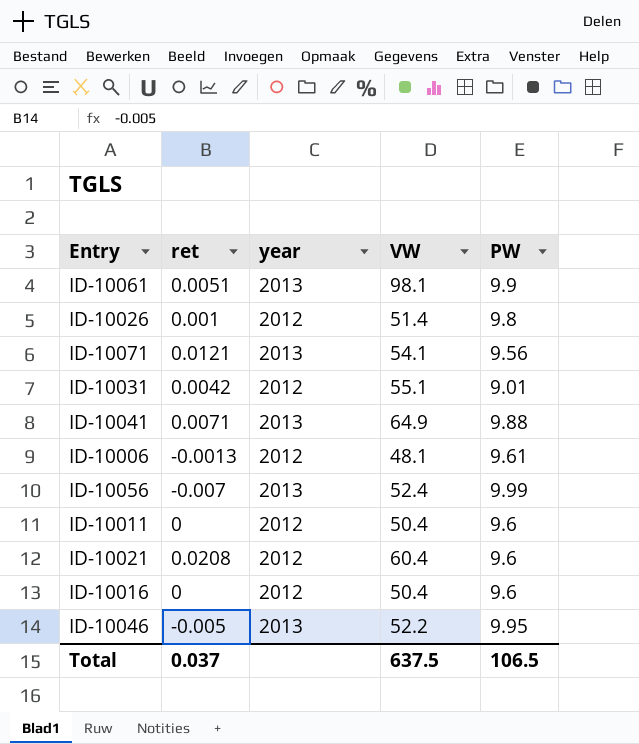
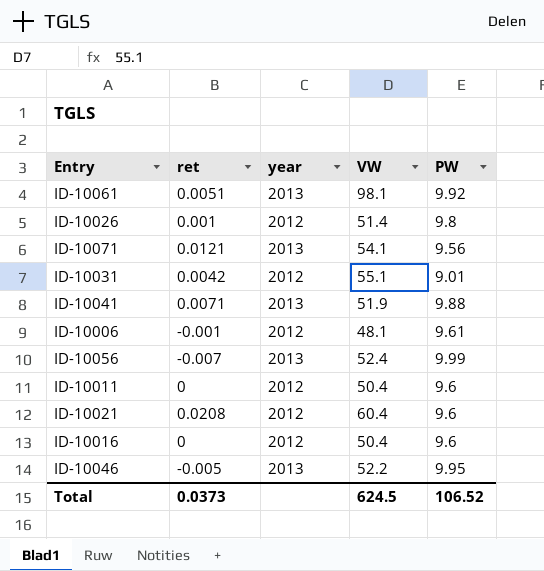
ID-10061 | PW: 9.9 -> 9.92
ID-10041 | VW: 64.9 -> 51.9
ID-10006 | ret: -0.0013 -> -0.001
Total | ret: 0.037 -> 0.0373
Total | VW: 637.5 -> 624.5
Total | PW: 106.5 -> 106.52

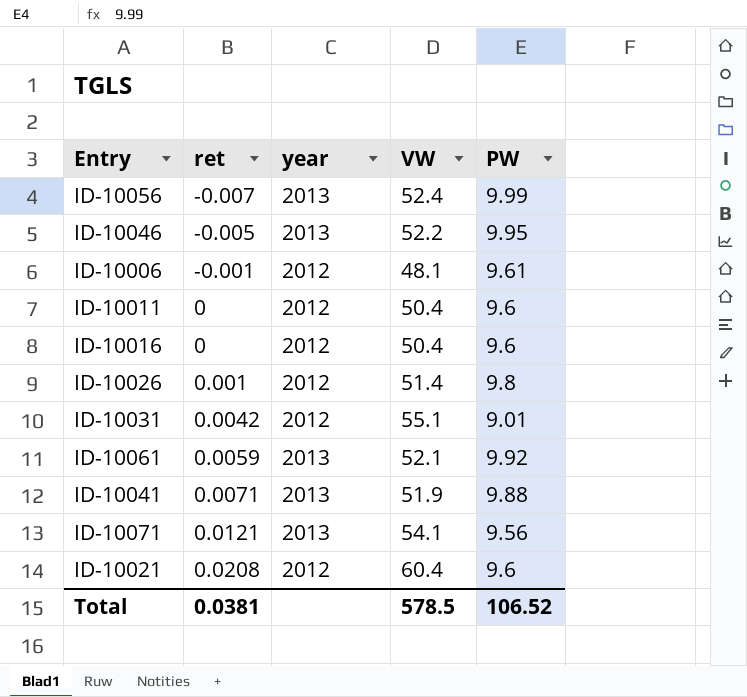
row order: none -> ret ascending
ID-10061 | ret: 0.0051 -> 0.0059
ID-10061 | VW: 98.1 -> 52.1
Total | ret: 0.0373 -> 0.0381
Total | VW: 624.5 -> 578.5

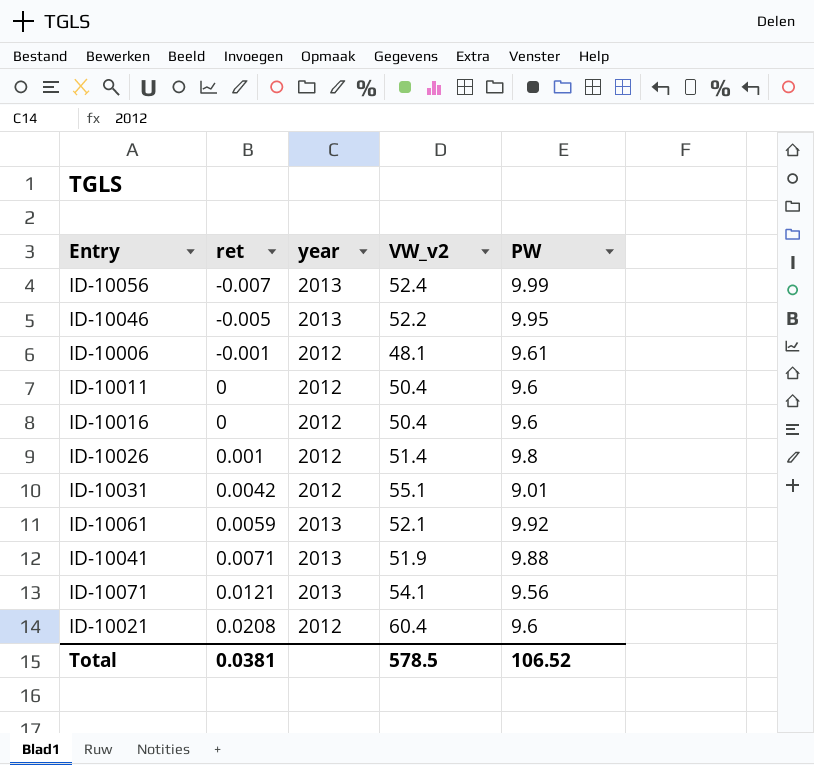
column name: VW -> VW_v2

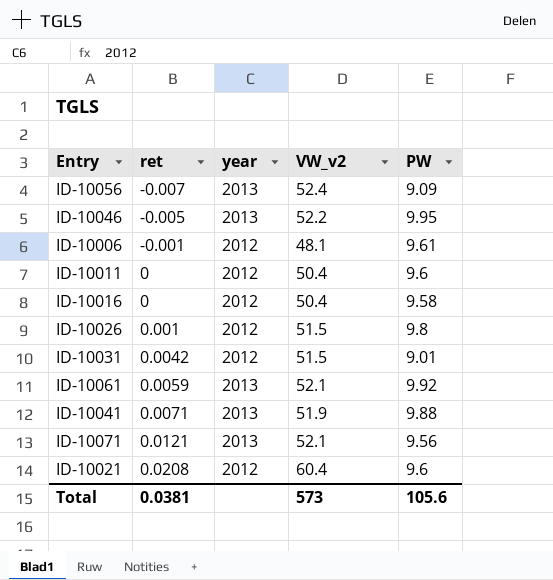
ID-10056 | PW: 9.99 -> 9.09
ID-10016 | PW: 9.6 -> 9.58
ID-10026 | VW_v2: 51.4 -> 51.5
ID-10031 | VW_v2: 55.1 -> 51.5
ID-10071 | VW_v2: 54.1 -> 52.1
Total | VW_v2: 578.5 -> 573
Total | PW: 106.52 -> 105.6

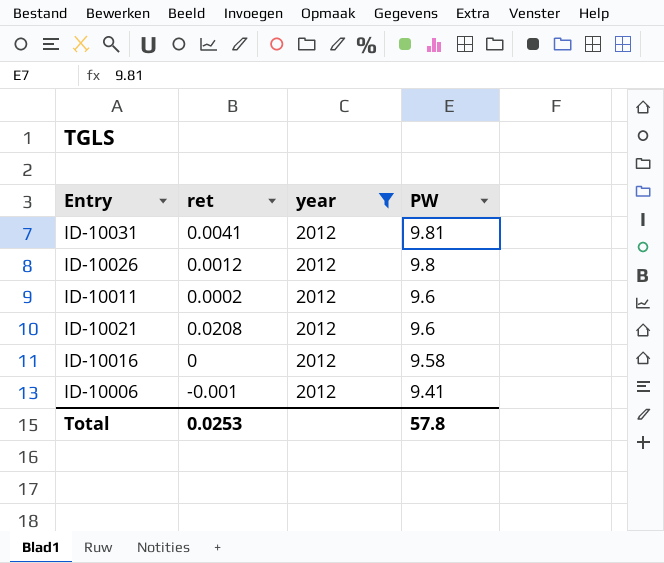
filter: none -> year = 2012
row order: ret ascending -> PW descending
column VW_v2 | position: 4 -> none
ID-10031 | ret: 0.0042 -> 0.0041
ID-10031 | PW: 9.01 -> 9.81
ID-10026 | ret: 0.001 -> 0.0012
ID-10011 | ret: 0 -> 0.0002
ID-10006 | PW: 9.61 -> 9.41
Total | ret: 0.0381 -> 0.0253
Total | PW: 105.6 -> 57.8

